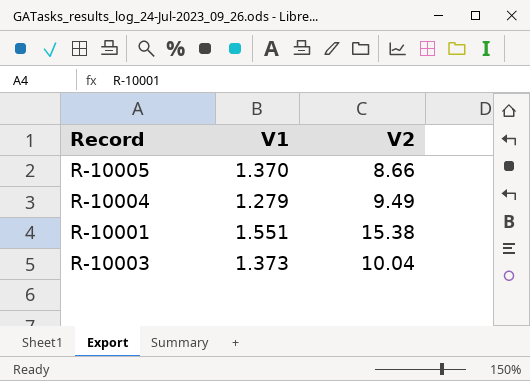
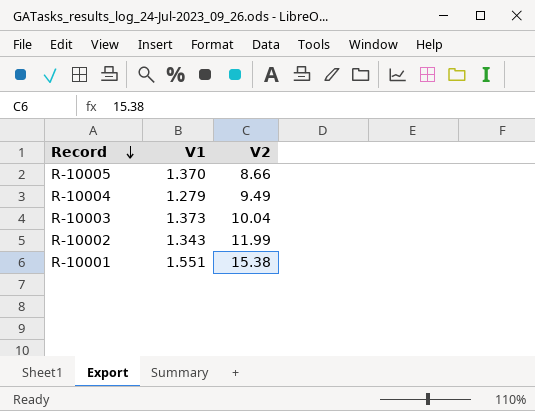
row order: none -> Record descending
row R-10002: none -> 1.343 | 11.99

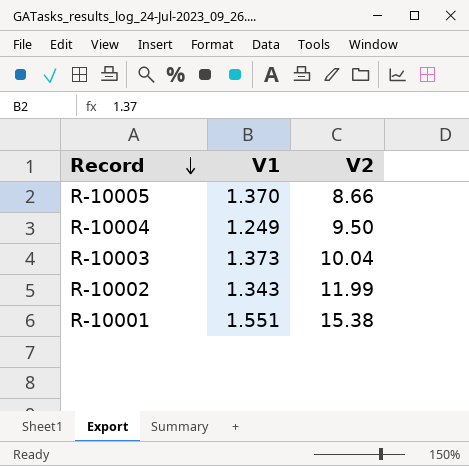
R-10004 | V1: 1.279 -> 1.249
R-10004 | V2: 9.49 -> 9.50

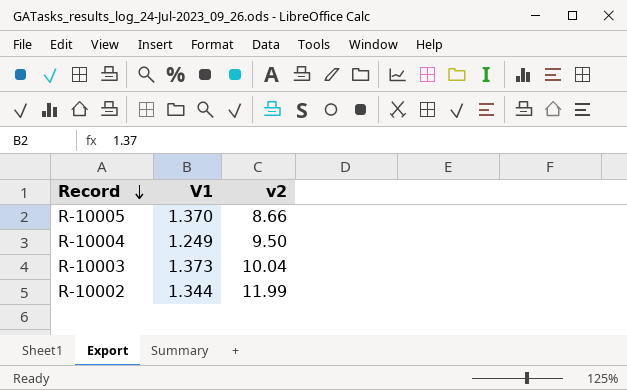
column name: V2 -> v2
row R-10001: 1.551 | 15.38 -> none
R-10002 | V1: 1.343 -> 1.344

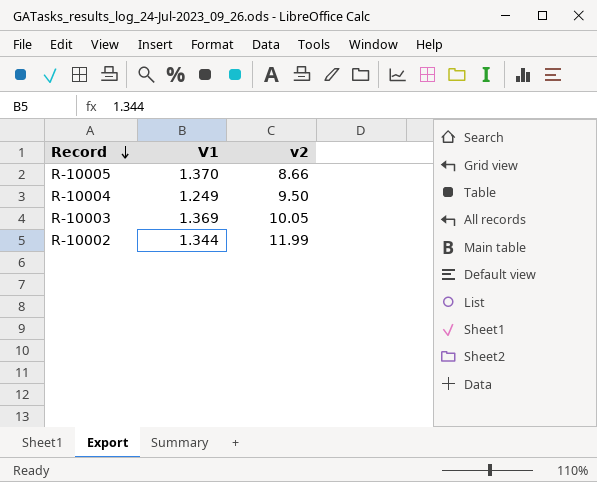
R-10003 | V1: 1.373 -> 1.369
R-10003 | v2: 10.04 -> 10.05

